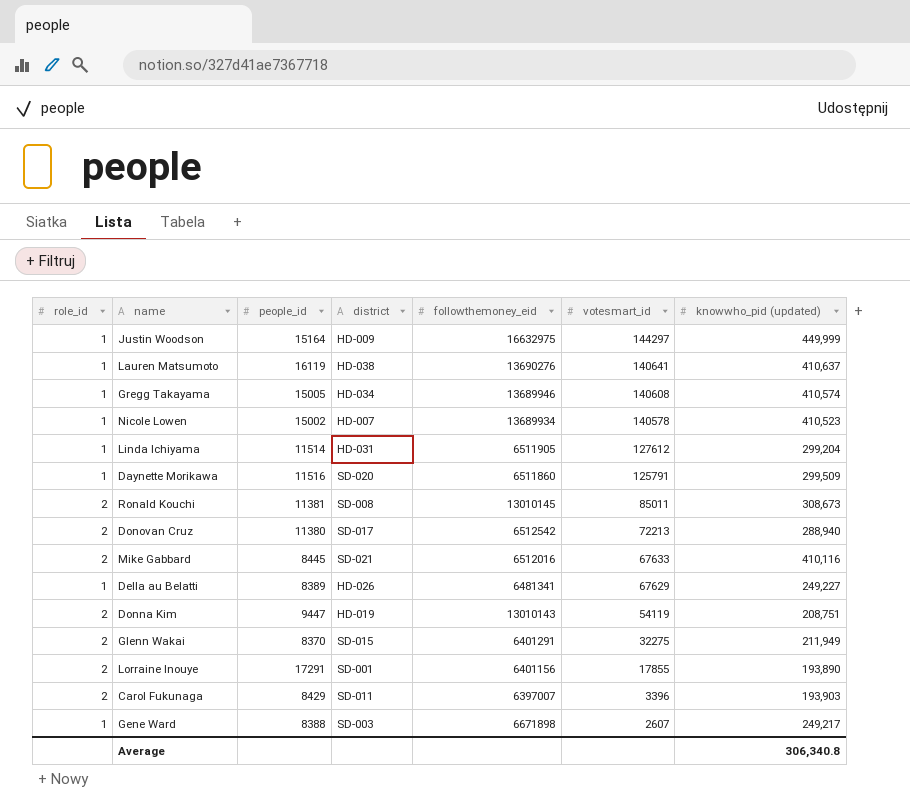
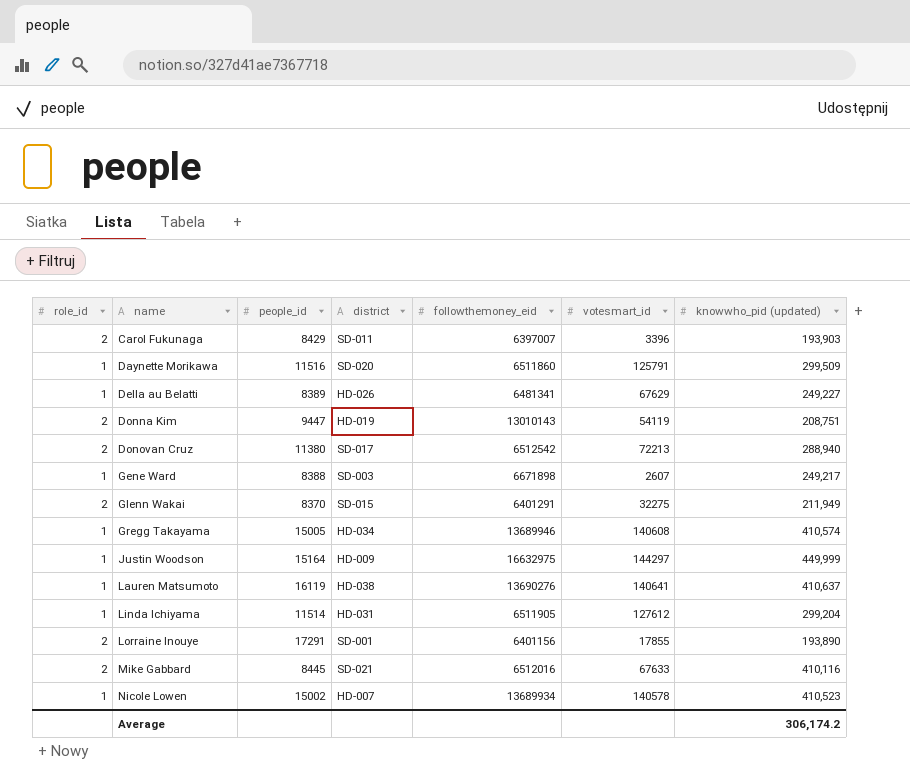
row order: votesmart_id descending -> name ascending
row Ronald Kouchi: 2 | 11381 | SD-008 | 13010145 | 85011 | 308,673 -> none
Average | knowwho_pid (updated): 306,340.8 -> 306,174.2

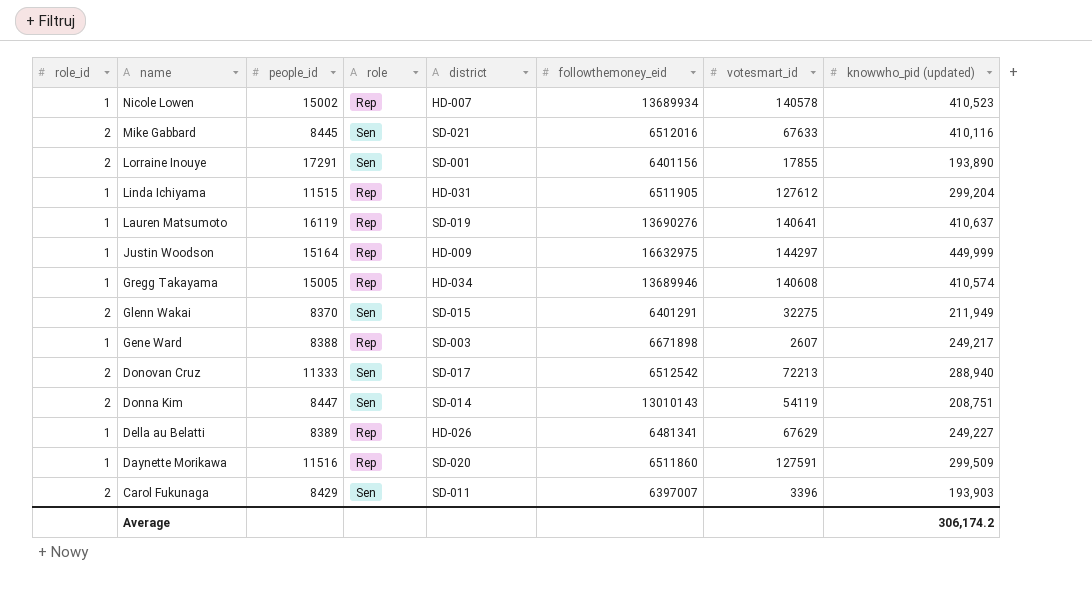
row order: name ascending -> name descending
column role | position: none -> 4
Linda Ichiyama | people_id: 11514 -> 11515
Lauren Matsumoto | district: HD-038 -> SD-019
Donovan Cruz | people_id: 11380 -> 11333
Donna Kim | people_id: 9447 -> 8447
Donna Kim | district: HD-019 -> SD-014
Daynette Morikawa | votesmart_id: 125791 -> 127591

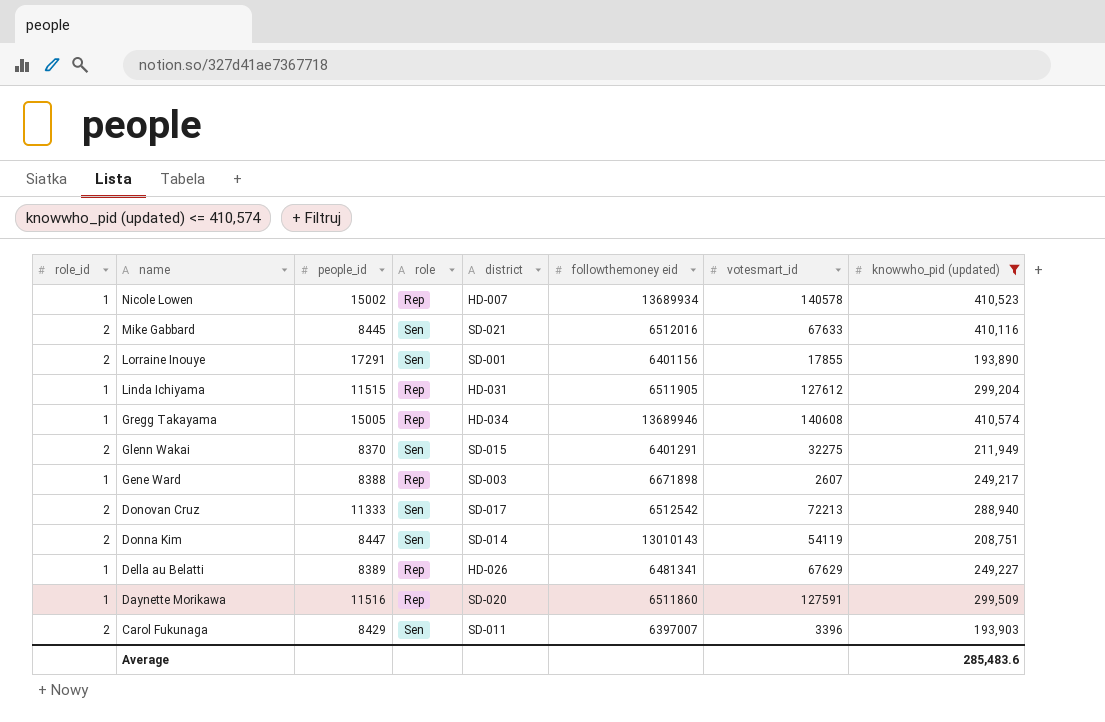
filter: none -> knowwho_pid (updated) <= 410,574
column name: followthemoney_eid -> followthemoney eid
Average | knowwho_pid (updated): 306,174.2 -> 285,483.6

